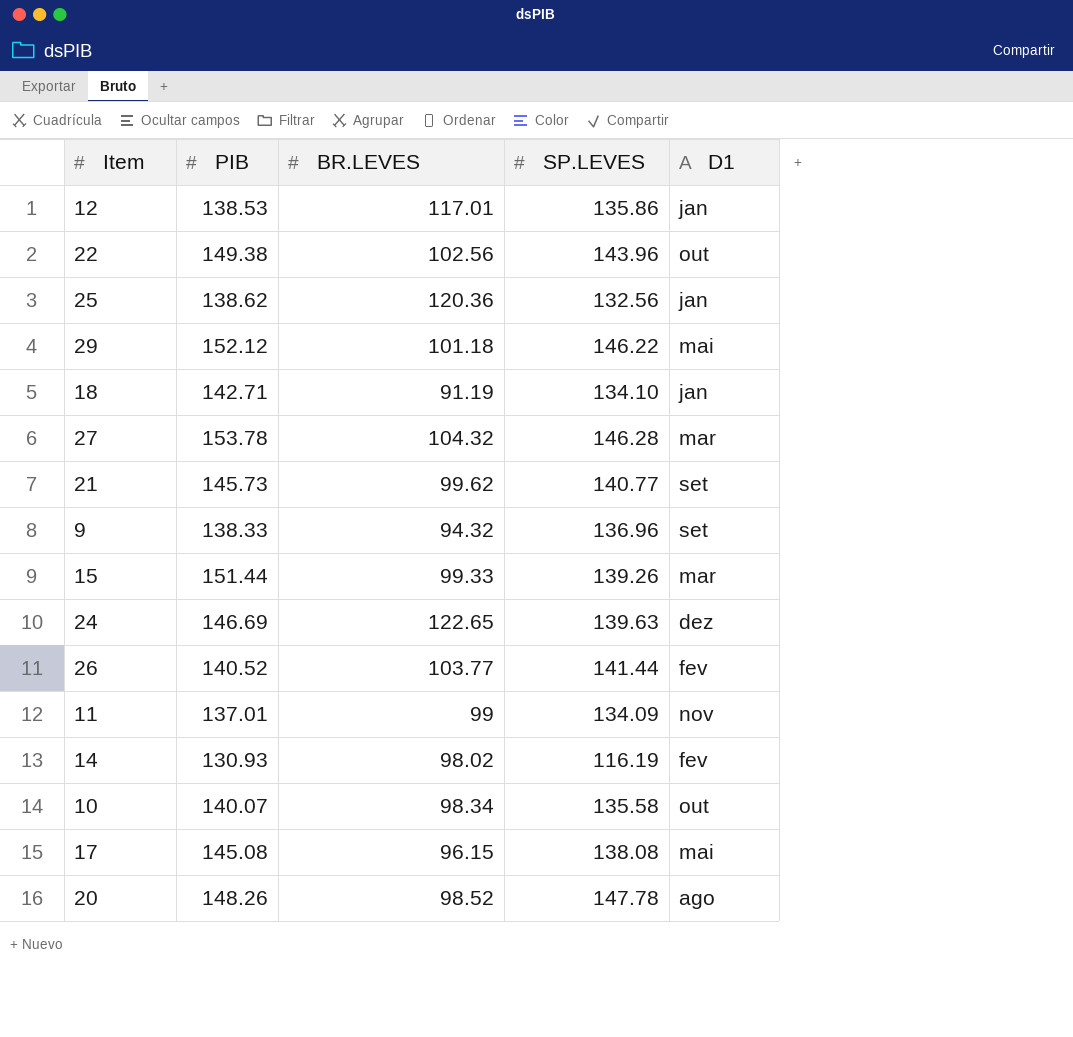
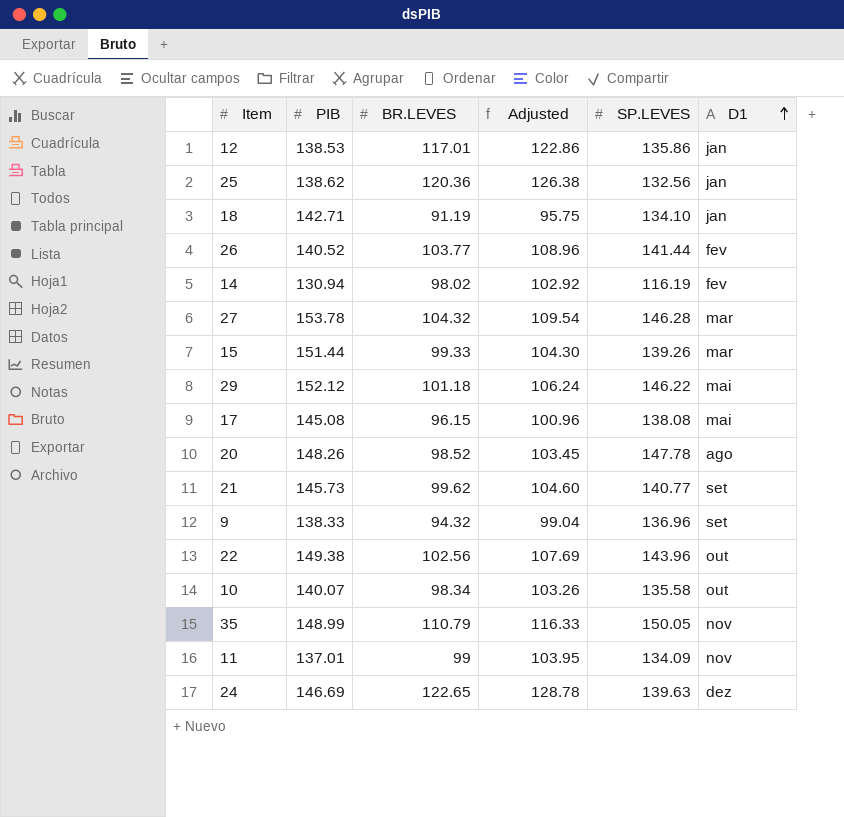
row order: none -> D1 ascending
column Adjusted | formula: none -> [BR.LEVES] * 1.05
14 | PIB: 130.93 -> 130.94
row 35: none -> 148.99 | 110.79 | 116.33 | 150.05 | nov

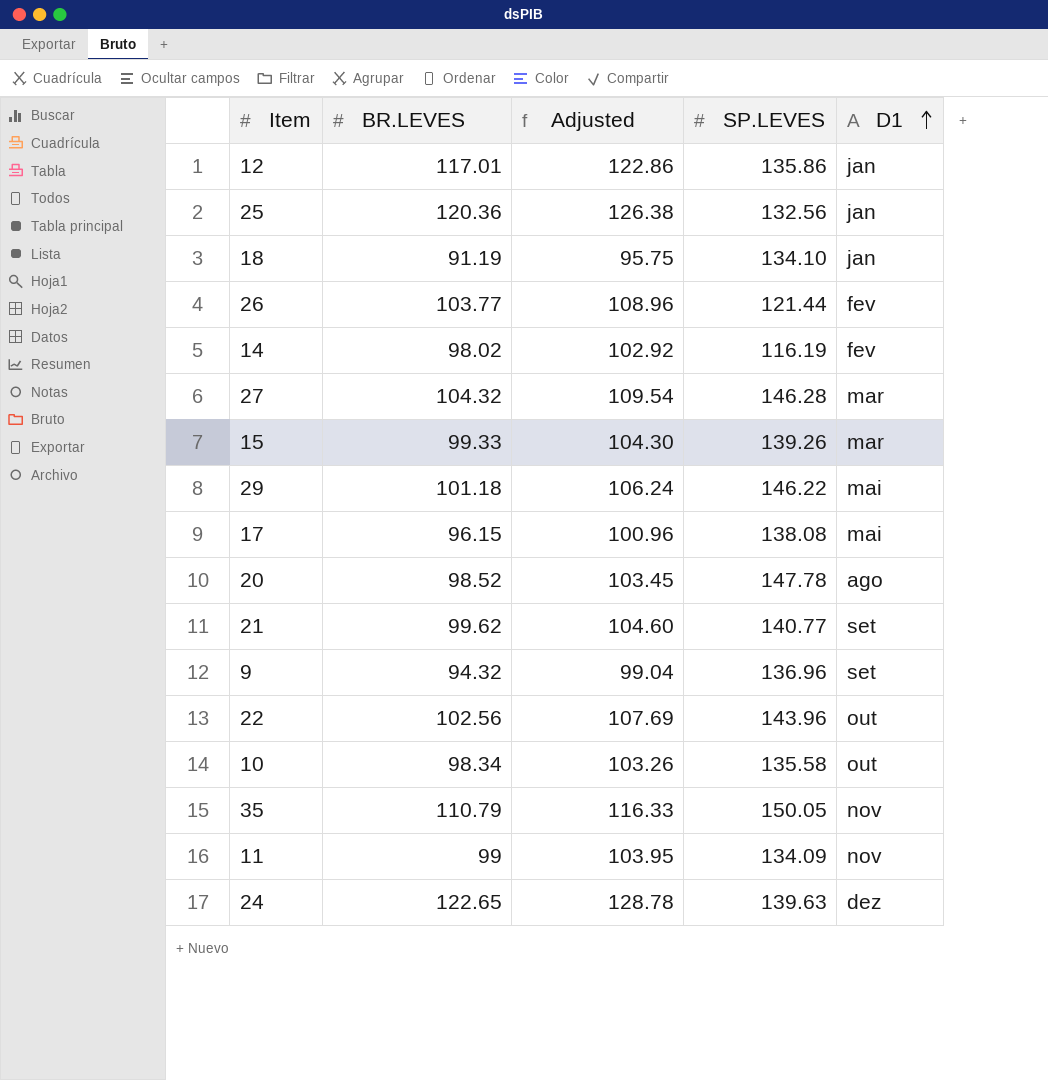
column PIB | position: 2 -> none
26 | SP.LEVES: 141.44 -> 121.44

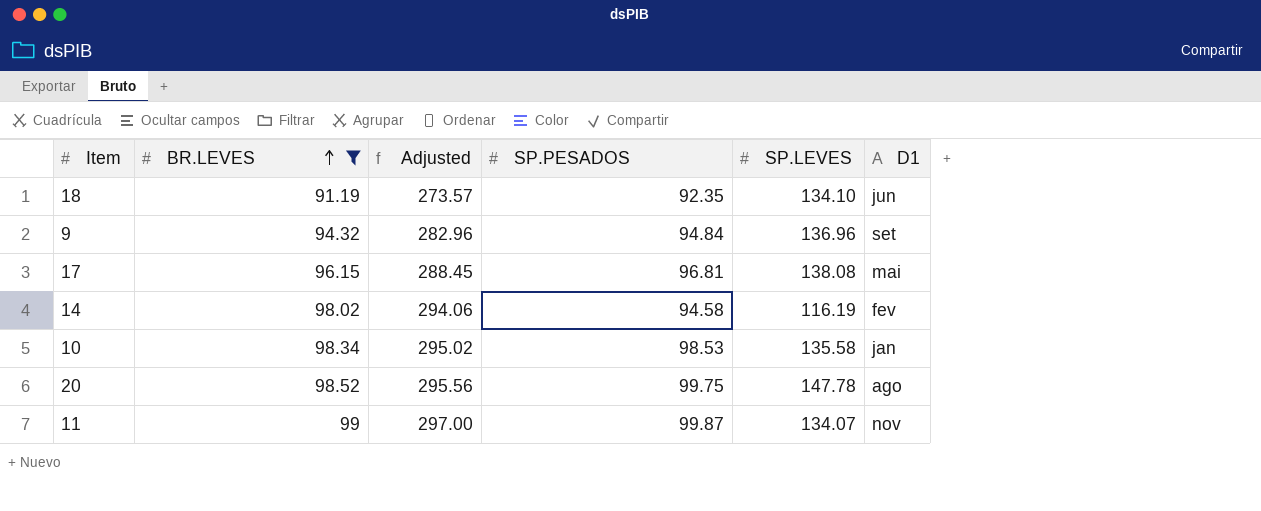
filter: none -> BR.LEVES <= 99
row order: D1 ascending -> BR.LEVES ascending
column Adjusted | formula: [BR.LEVES] * 1.05 -> [BR.LEVES] * 3
column SP.PESADOS | position: none -> 4
18 | D1: jan -> jun
10 | D1: out -> jan
11 | SP.LEVES: 134.09 -> 134.07

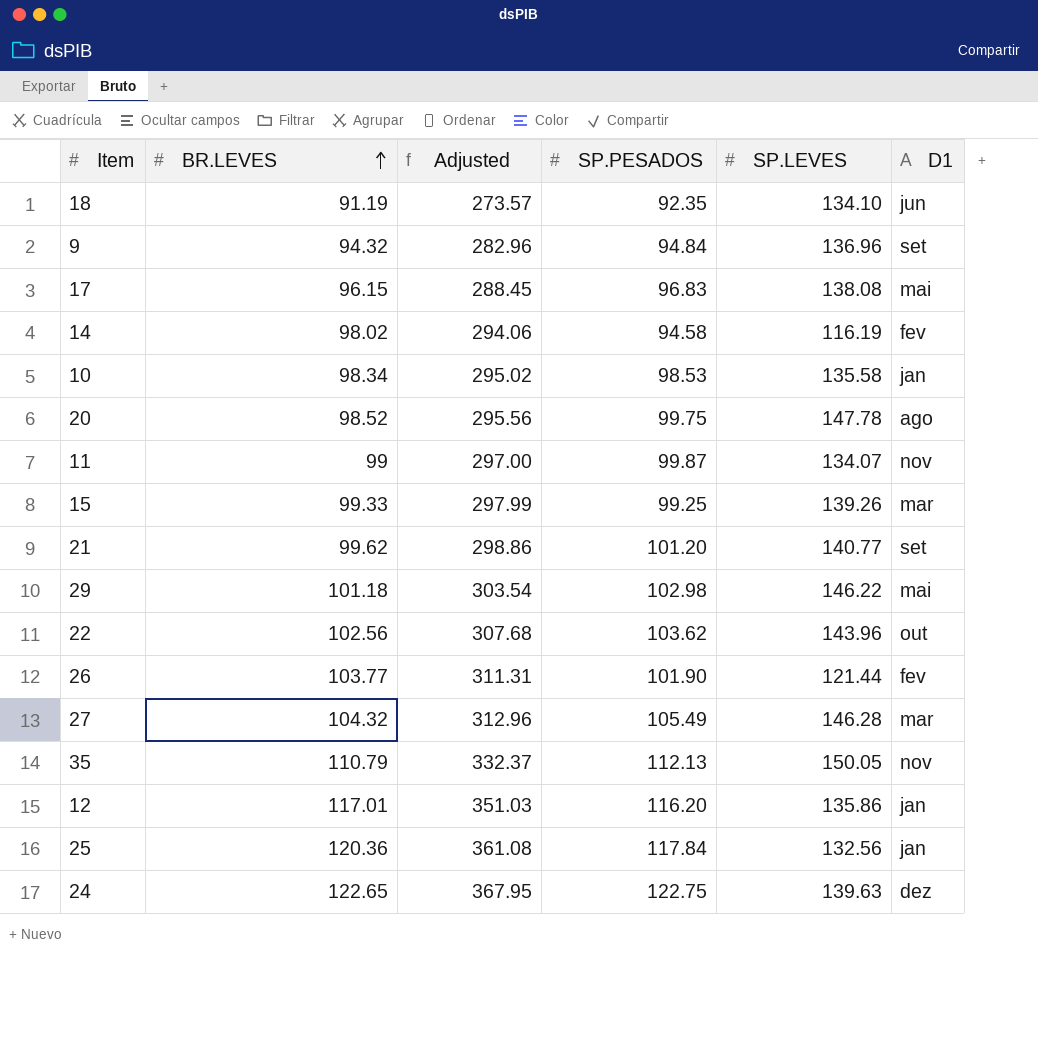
filter: BR.LEVES <= 99 -> none
17 | SP.PESADOS: 96.81 -> 96.83

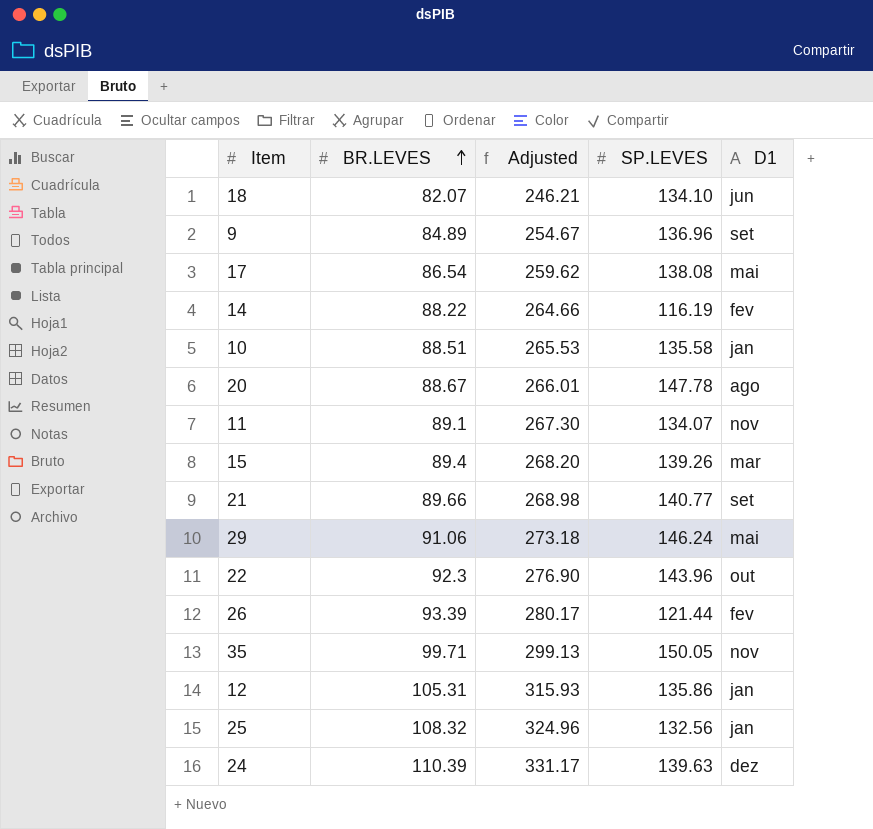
column SP.PESADOS | position: 4 -> none
row 27: 104.32 | 312.96 | 105.49 | 146.28 | mar -> none
18 | BR.LEVES: 91.19 -> 82.07
18 | Adjusted: 273.57 -> 246.21
9 | BR.LEVES: 94.32 -> 84.89
9 | Adjusted: 282.96 -> 254.67
17 | BR.LEVES: 96.15 -> 86.54
17 | Adjusted: 288.45 -> 259.62
14 | BR.LEVES: 98.02 -> 88.22
14 | Adjusted: 294.06 -> 264.66
10 | BR.LEVES: 98.34 -> 88.51
10 | Adjusted: 295.02 -> 265.53
20 | BR.LEVES: 98.52 -> 88.67
20 | Adjusted: 295.56 -> 266.01
11 | BR.LEVES: 99 -> 89.1
11 | Adjusted: 297.00 -> 267.30
15 | BR.LEVES: 99.33 -> 89.4
15 | Adjusted: 297.99 -> 268.20
21 | BR.LEVES: 99.62 -> 89.66
21 | Adjusted: 298.86 -> 268.98
29 | BR.LEVES: 101.18 -> 91.06
29 | Adjusted: 303.54 -> 273.18
29 | SP.LEVES: 146.22 -> 146.24
22 | BR.LEVES: 102.56 -> 92.3
22 | Adjusted: 307.68 -> 276.90
26 | BR.LEVES: 103.77 -> 93.39
26 | Adjusted: 311.31 -> 280.17
35 | BR.LEVES: 110.79 -> 99.71
35 | Adjusted: 332.37 -> 299.13
12 | BR.LEVES: 117.01 -> 105.31
12 | Adjusted: 351.03 -> 315.93
25 | BR.LEVES: 120.36 -> 108.32
25 | Adjusted: 361.08 -> 324.96
24 | BR.LEVES: 122.65 -> 110.39
24 | Adjusted: 367.95 -> 331.17

